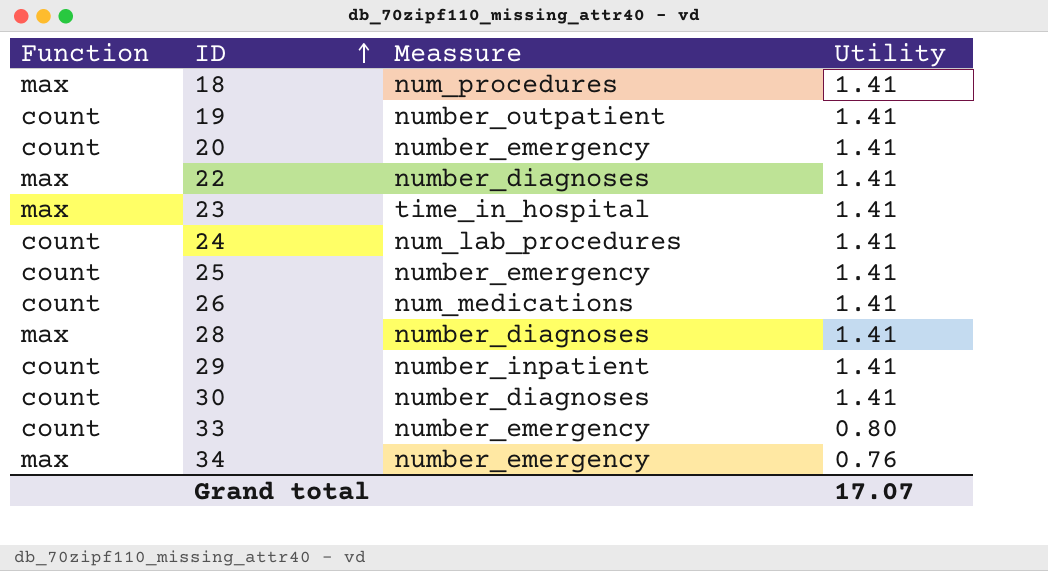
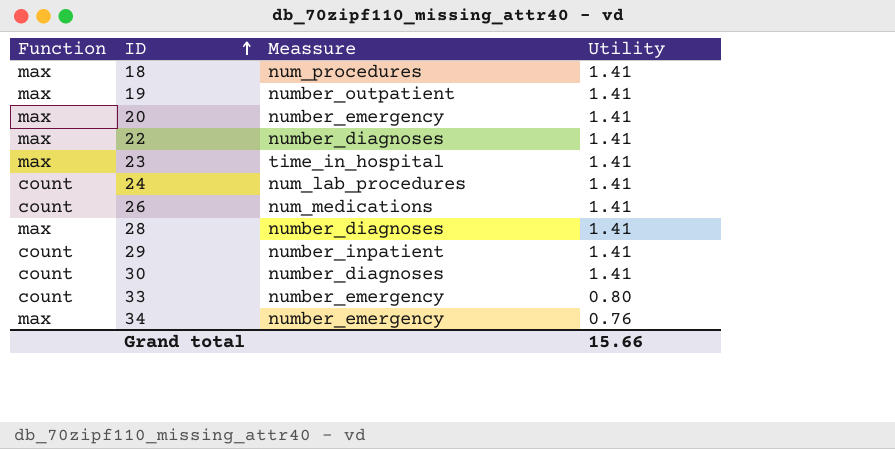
row 25: count | number_emergency | 1.41 -> none
19 | Function: count -> max
20 | Function: count -> max
Grand total | Utility: 17.07 -> 15.66

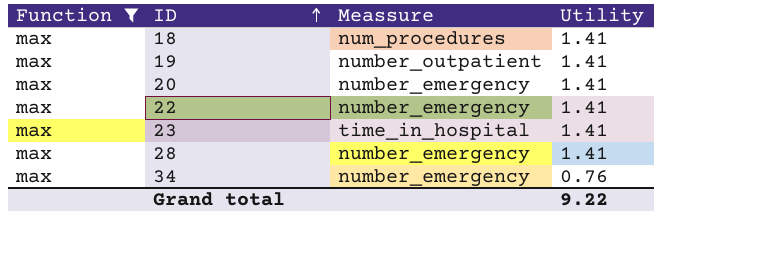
filter: none -> Function = max
22 | Meassure: number_diagnoses -> number_emergency
28 | Meassure: number_diagnoses -> number_emergency
Grand total | Utility: 15.66 -> 9.22

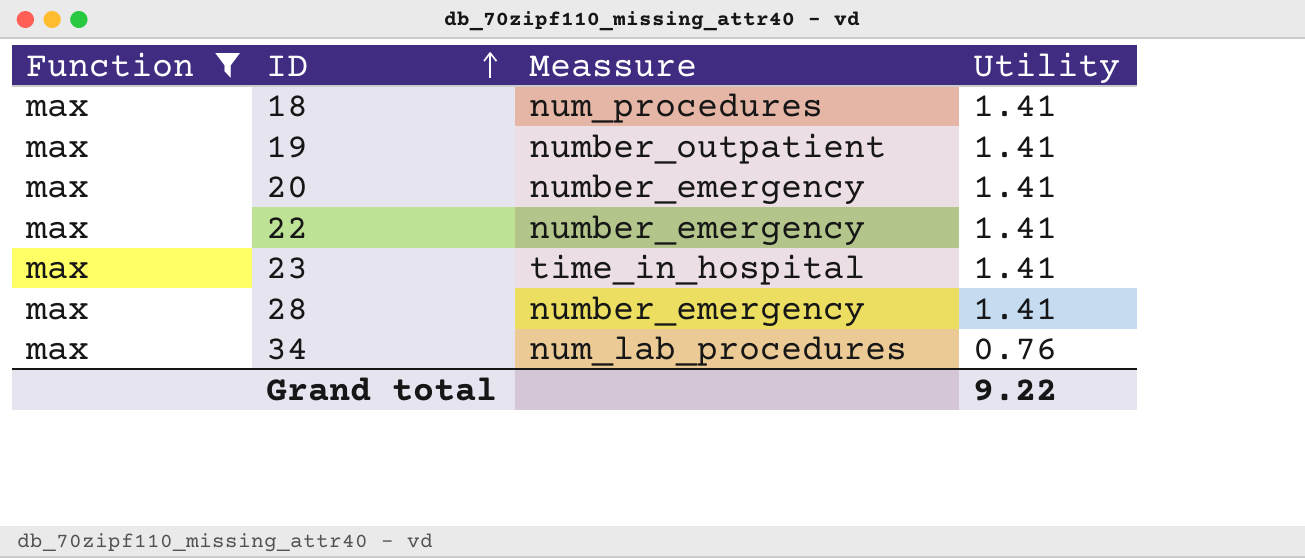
34 | Meassure: number_emergency -> num_lab_procedures

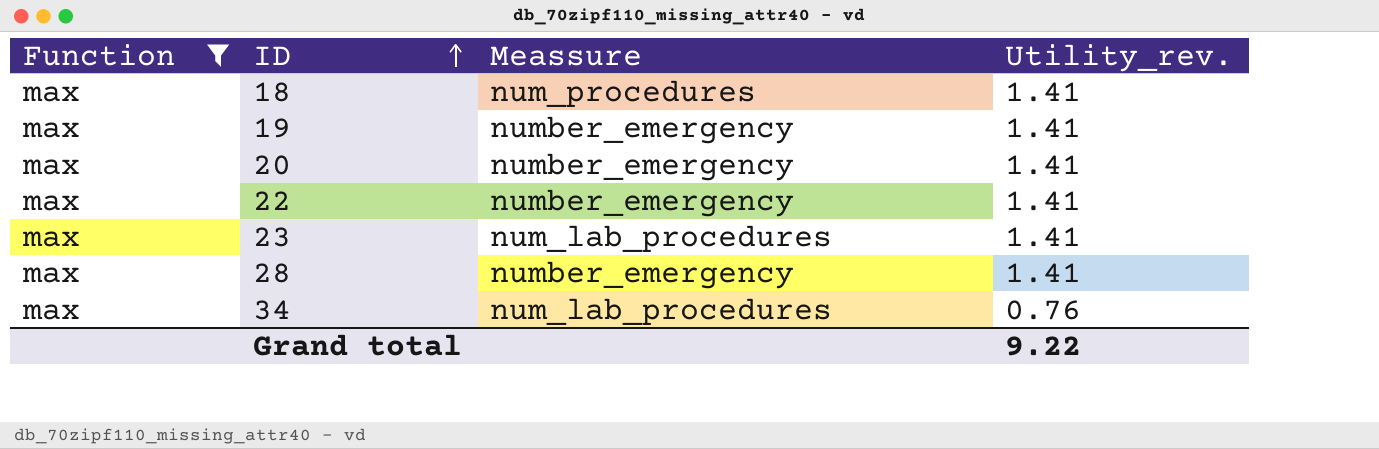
column name: Utility -> Utility_rev.
19 | Meassure: number_outpatient -> number_emergency
23 | Meassure: time_in_hospital -> num_lab_procedures

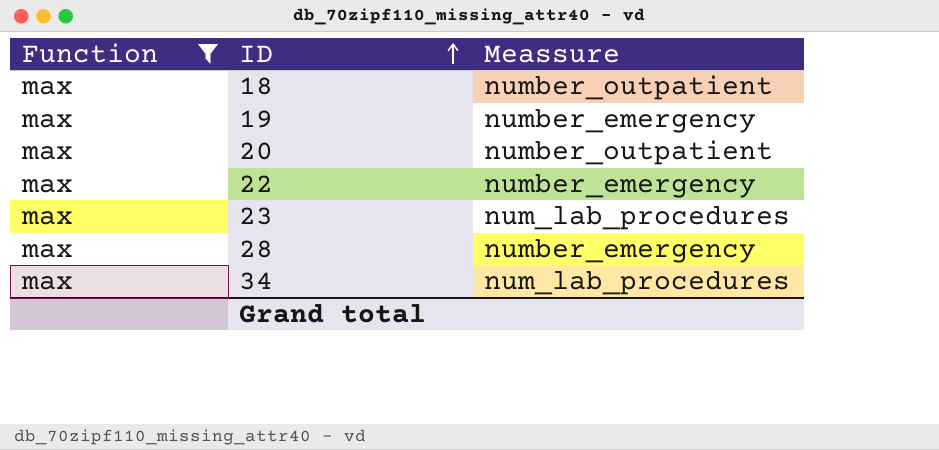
column Utility_rev. | position: 4 -> none
18 | Meassure: num_procedures -> number_outpatient
20 | Meassure: number_emergency -> number_outpatient

